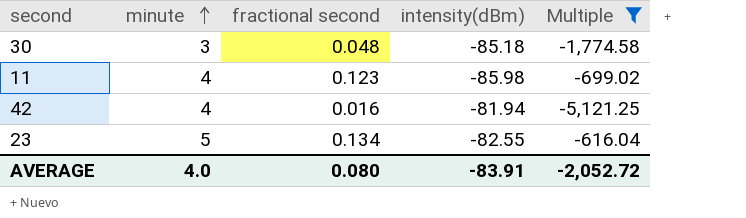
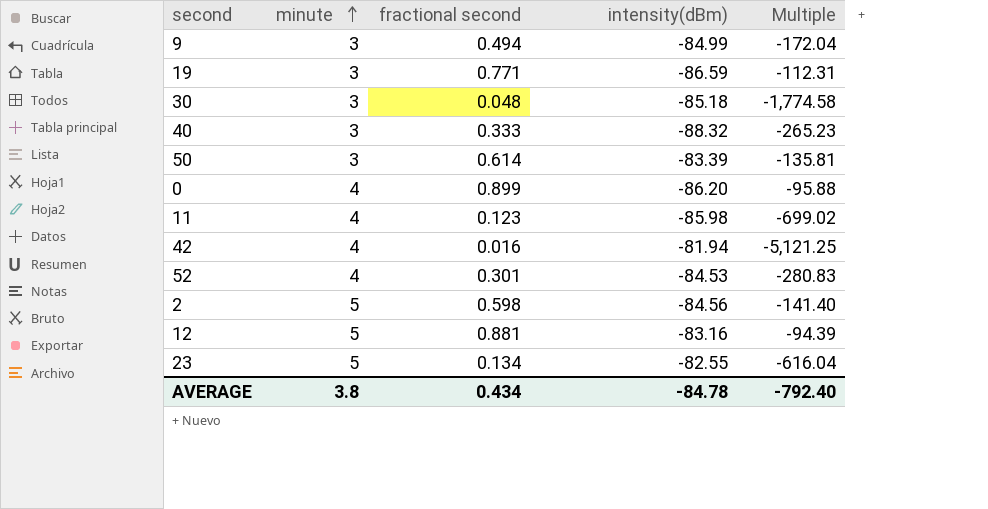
filter: Multiple <= -616.04 -> none
AVERAGE | minute: 4.0 -> 3.8
AVERAGE | fractional second: 0.080 -> 0.434
AVERAGE | intensity(dBm): -83.91 -> -84.78
AVERAGE | Multiple: -2,052.72 -> -792.40

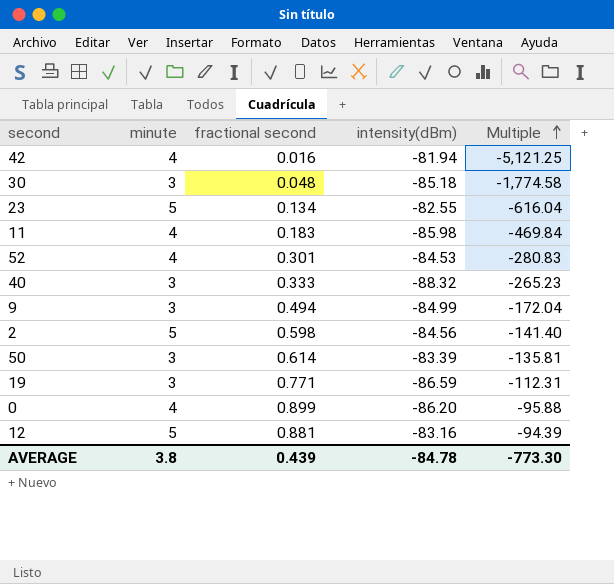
row order: minute ascending -> Multiple ascending
11 | fractional second: 0.123 -> 0.183
11 | Multiple: -699.02 -> -469.84
AVERAGE | fractional second: 0.434 -> 0.439
AVERAGE | Multiple: -792.40 -> -773.30

